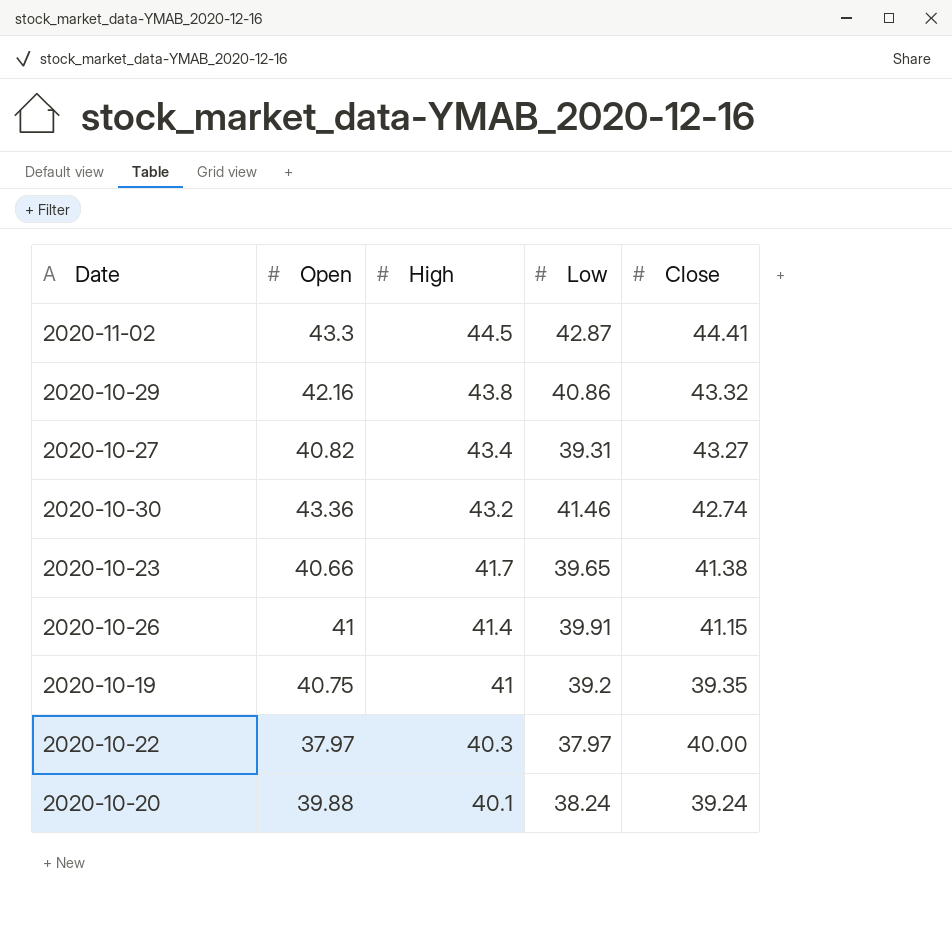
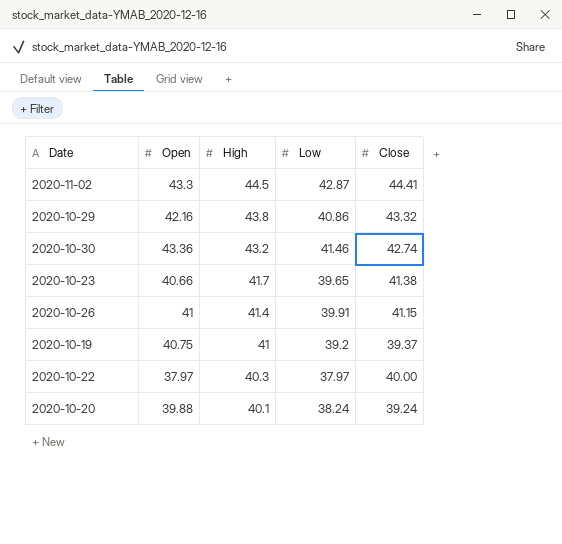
row 2020-10-27: 40.82 | 43.4 | 39.31 | 43.27 -> none
2020-10-19 | Close: 39.35 -> 39.37

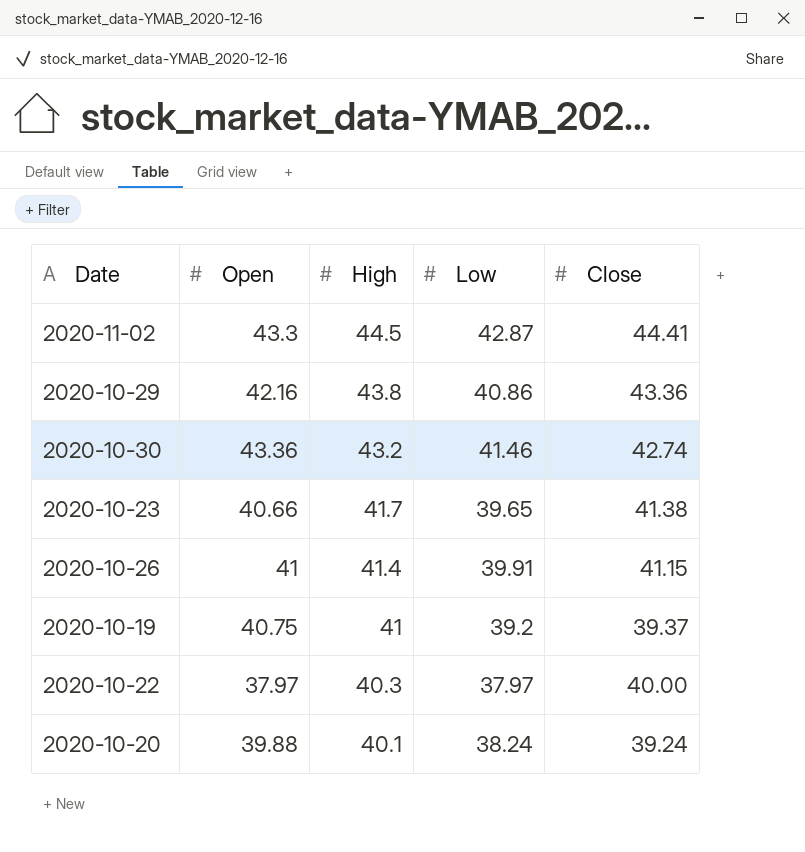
2020-10-29 | Close: 43.32 -> 43.36

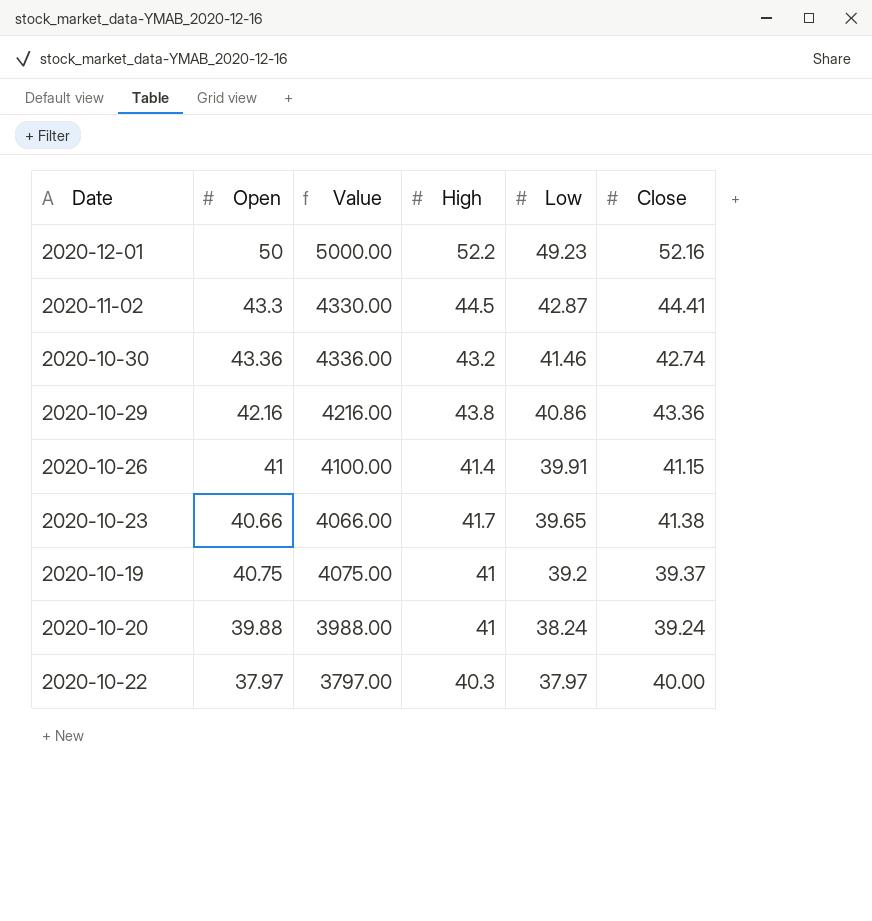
row order: High descending -> Low descending
column Value | formula: none -> [Open] * 100
row 2020-12-01: none -> 50 | 5000.00 | 52.2 | 49.23 | 52.16
2020-10-20 | High: 40.1 -> 41

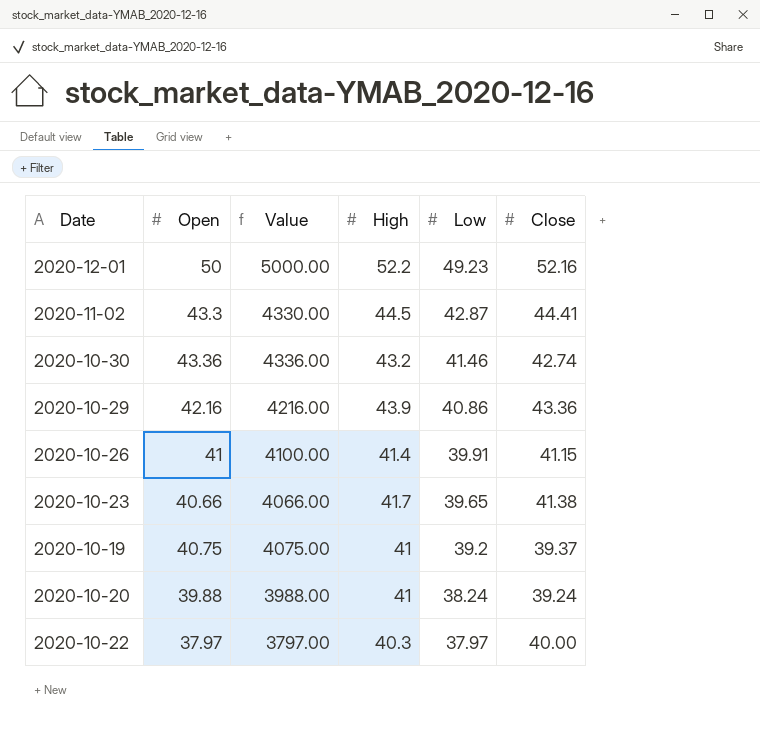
2020-10-29 | High: 43.8 -> 43.9

